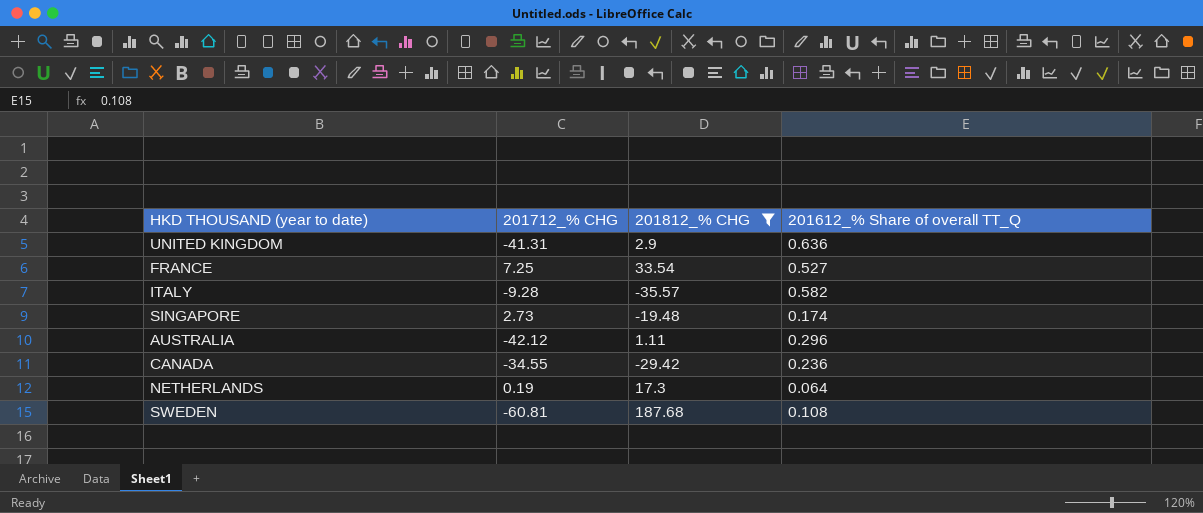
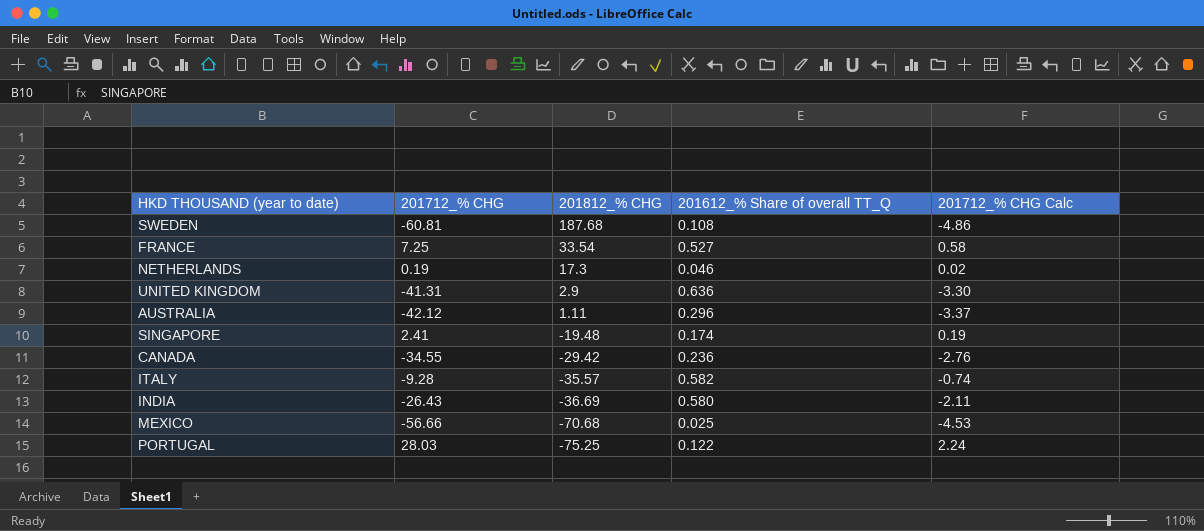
filter: 201812_% CHG >= -35.57 -> none
row order: none -> 201812_% CHG descending
column 201712_% CHG Calc | formula: none -> [201712_% CHG] * 0.08
NETHERLANDS | 201612_% Share of overall TT_Q: 0.064 -> 0.046
SINGAPORE | 201712_% CHG: 2.73 -> 2.41

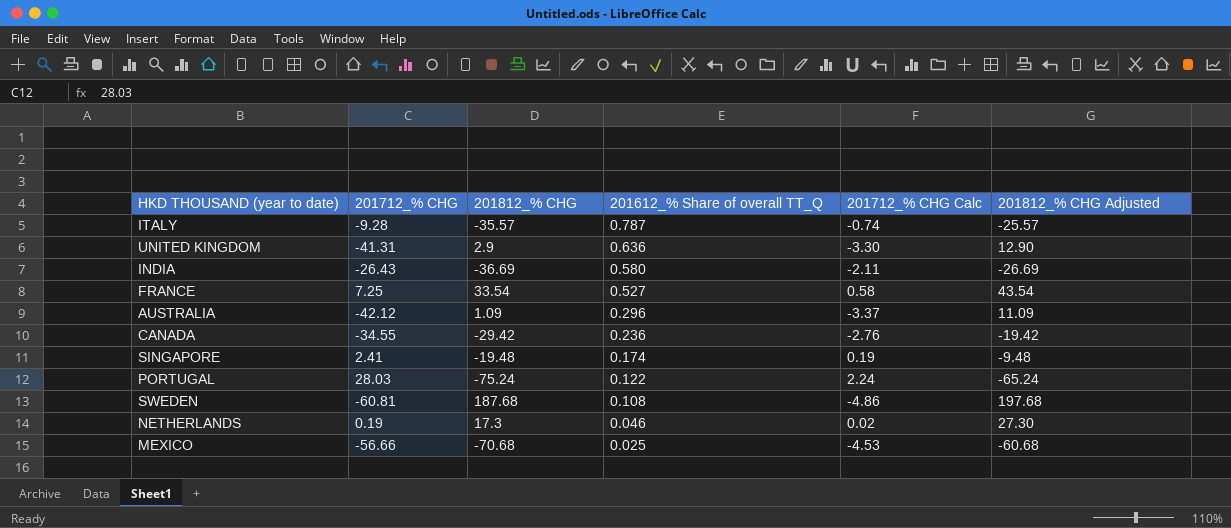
row order: 201812_% CHG descending -> 201612_% Share of overall TT_Q descending
column 201812_% CHG Adjusted | formula: none -> [201812_% CHG] + 10
ITALY | 201612_% Share of overall TT_Q: 0.582 -> 0.787
AUSTRALIA | 201812_% CHG: 1.11 -> 1.09
PORTUGAL | 201812_% CHG: -75.25 -> -75.24

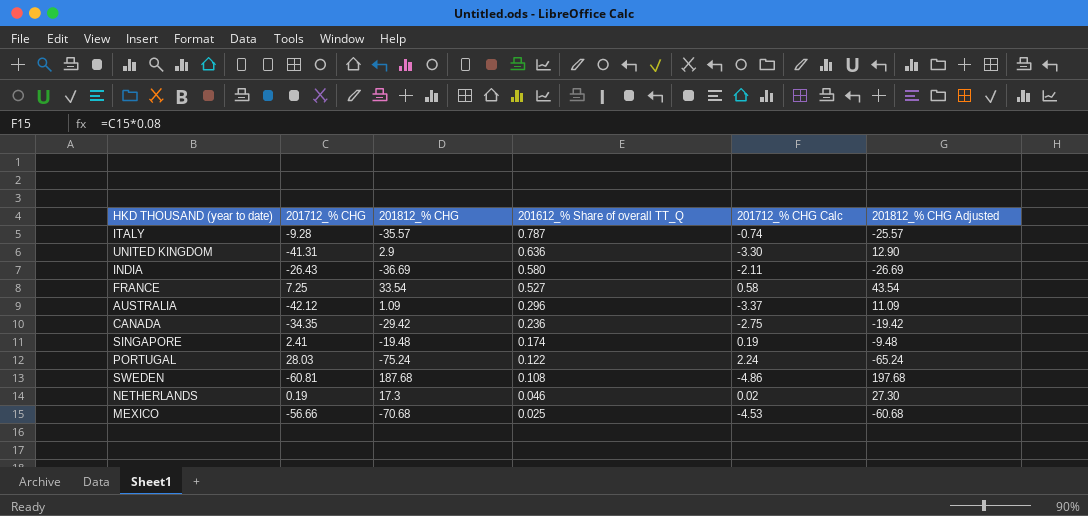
CANADA | 201712_% CHG: -34.55 -> -34.35
CANADA | 201712_% CHG Calc: -2.76 -> -2.75

